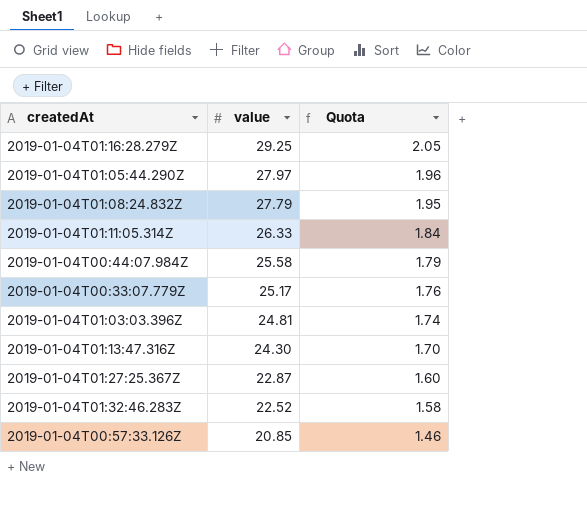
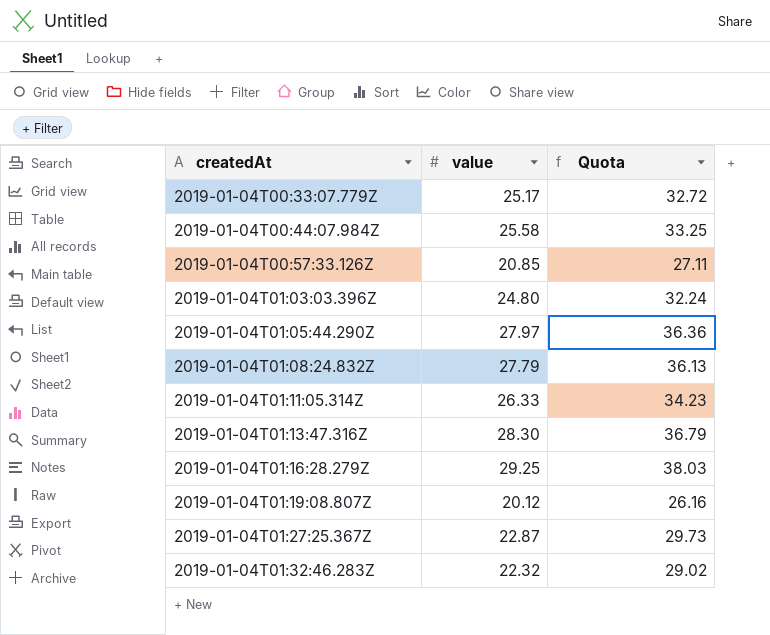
row order: value descending -> createdAt ascending
column Quota | formula: [value] * 0.07 -> [value] * 1.3
2019-01-04T01:03:03.396Z | value: 24.81 -> 24.80
2019-01-04T01:13:47.316Z | value: 24.30 -> 28.30
row 2019-01-04T01:19:08.807Z: none -> 20.12 | 26.16
2019-01-04T01:32:46.283Z | value: 22.52 -> 22.32

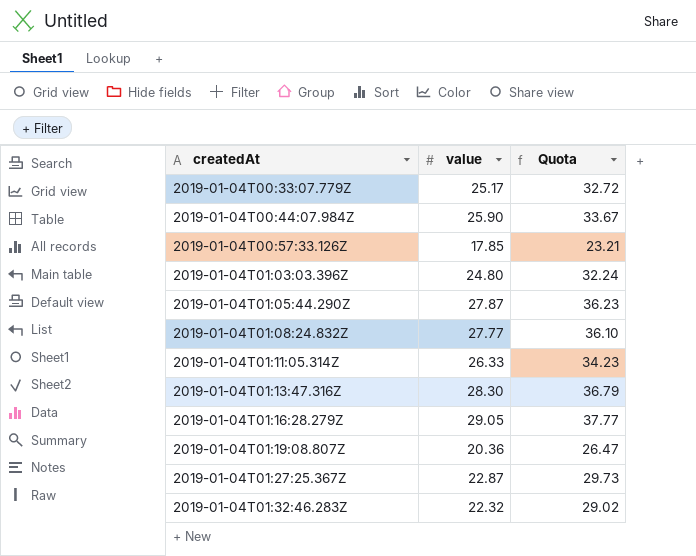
2019-01-04T00:44:07.984Z | value: 25.58 -> 25.90
2019-01-04T00:44:07.984Z | Quota: 33.25 -> 33.67
2019-01-04T00:57:33.126Z | value: 20.85 -> 17.85
2019-01-04T00:57:33.126Z | Quota: 27.11 -> 23.21
2019-01-04T01:05:44.290Z | value: 27.97 -> 27.87
2019-01-04T01:05:44.290Z | Quota: 36.36 -> 36.23
2019-01-04T01:08:24.832Z | value: 27.79 -> 27.77
2019-01-04T01:08:24.832Z | Quota: 36.13 -> 36.10
2019-01-04T01:16:28.279Z | value: 29.25 -> 29.05
2019-01-04T01:16:28.279Z | Quota: 38.03 -> 37.77
2019-01-04T01:19:08.807Z | value: 20.12 -> 20.36
2019-01-04T01:19:08.807Z | Quota: 26.16 -> 26.47

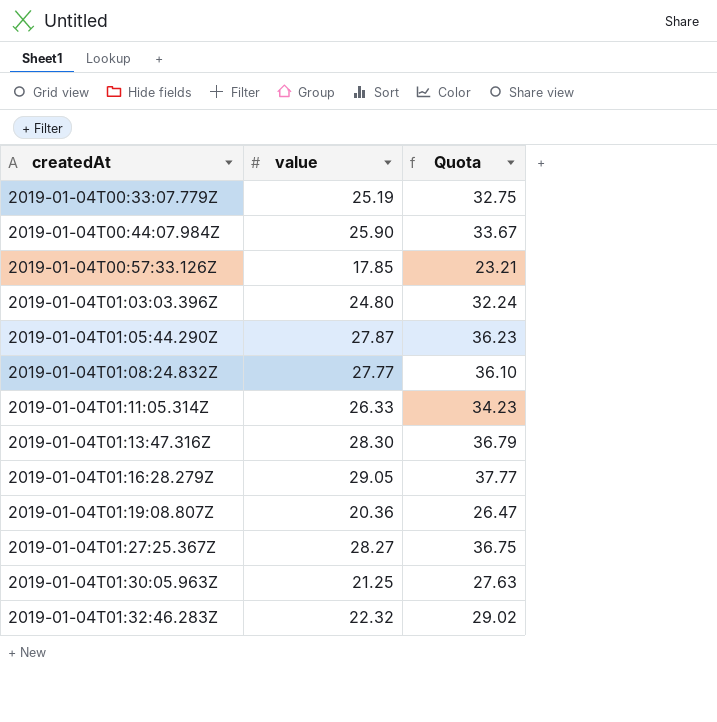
2019-01-04T00:33:07.779Z | value: 25.17 -> 25.19
2019-01-04T00:33:07.779Z | Quota: 32.72 -> 32.75
2019-01-04T01:27:25.367Z | value: 22.87 -> 28.27
2019-01-04T01:27:25.367Z | Quota: 29.73 -> 36.75
row 2019-01-04T01:30:05.963Z: none -> 21.25 | 27.63

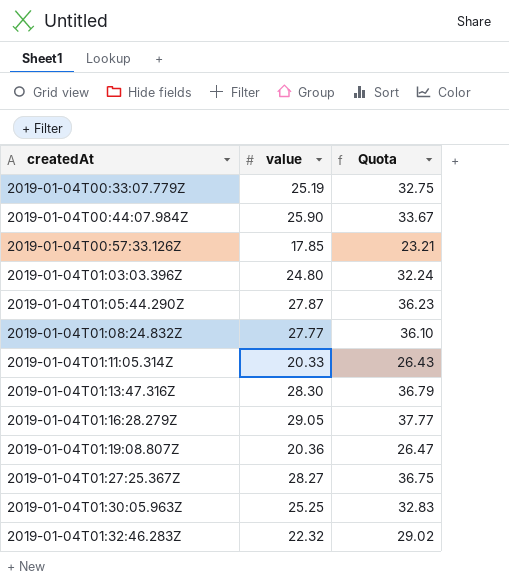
2019-01-04T01:11:05.314Z | value: 26.33 -> 20.33
2019-01-04T01:11:05.314Z | Quota: 34.23 -> 26.43
2019-01-04T01:30:05.963Z | value: 21.25 -> 25.25
2019-01-04T01:30:05.963Z | Quota: 27.63 -> 32.83

